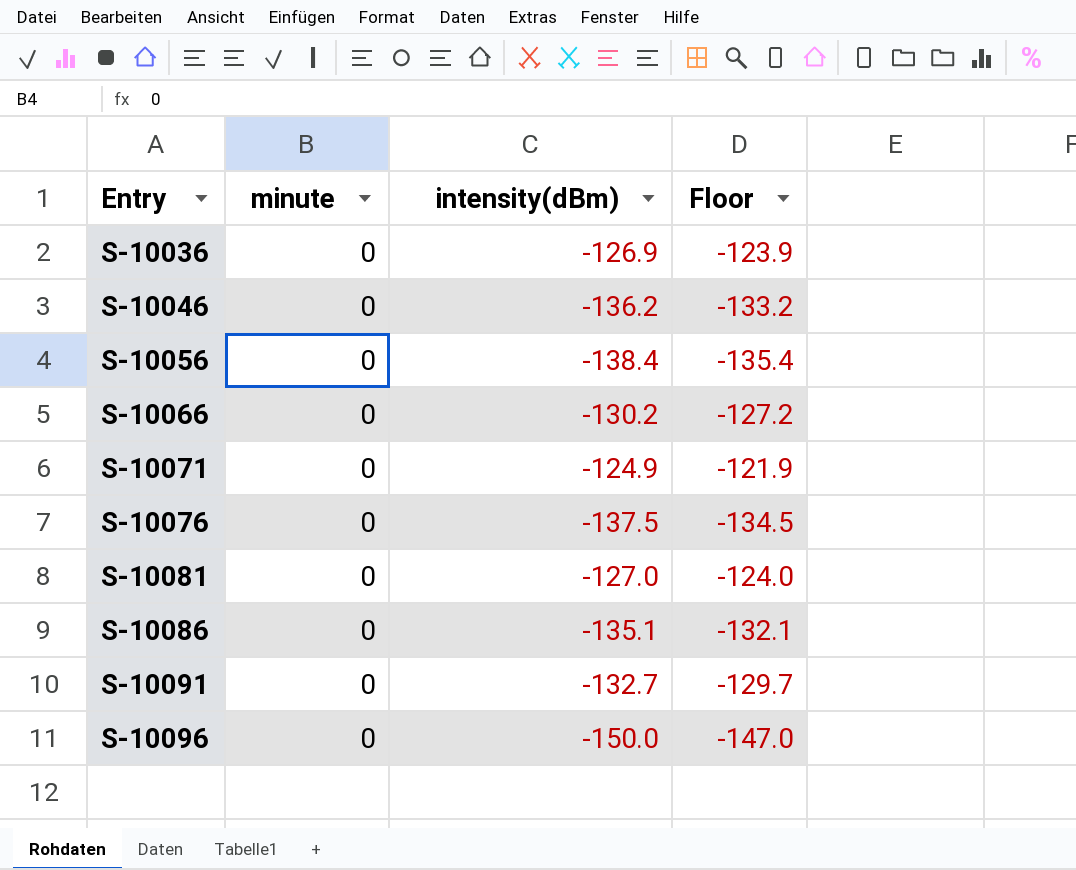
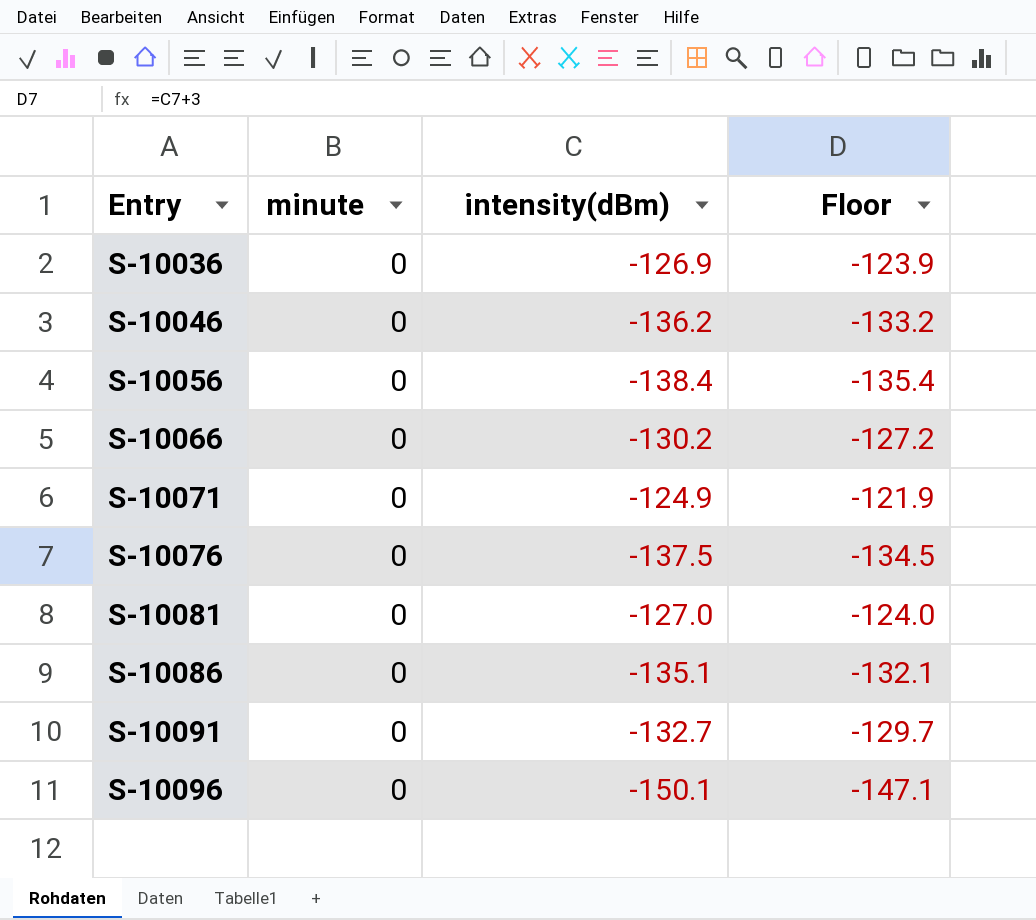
S-10096 | intensity(dBm): -150.0 -> -150.1
S-10096 | Floor: -147.0 -> -147.1

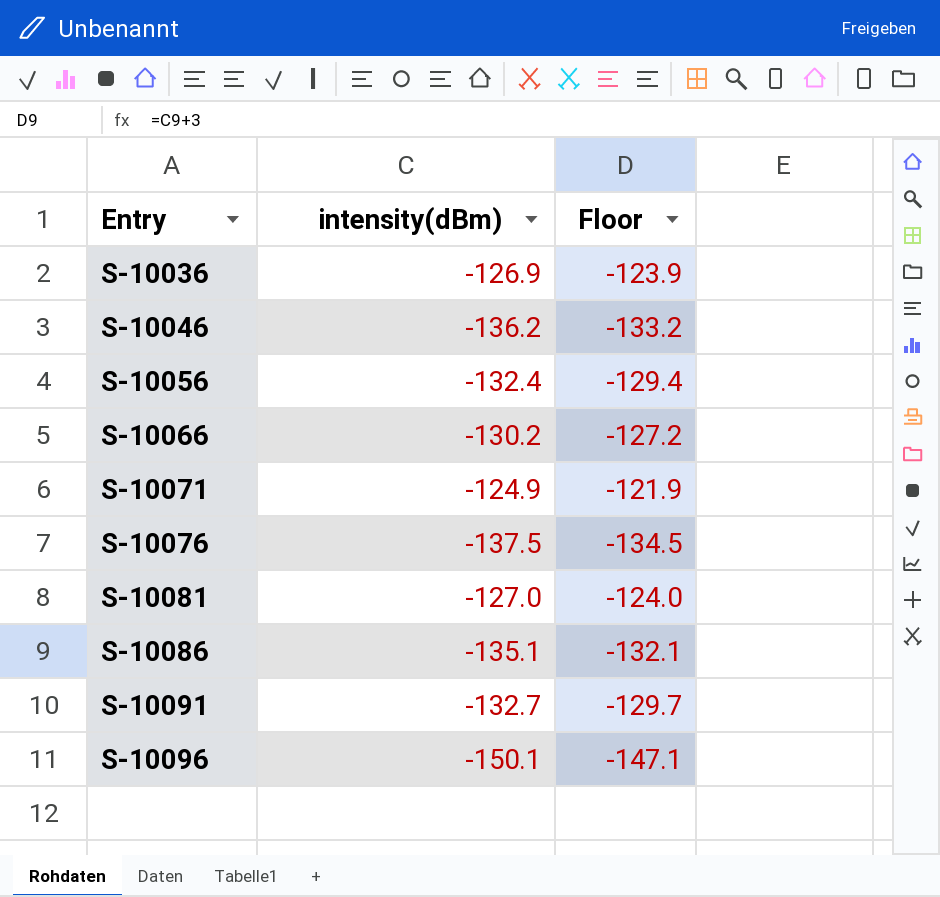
column minute | position: 2 -> none
S-10056 | intensity(dBm): -138.4 -> -132.4
S-10056 | Floor: -135.4 -> -129.4

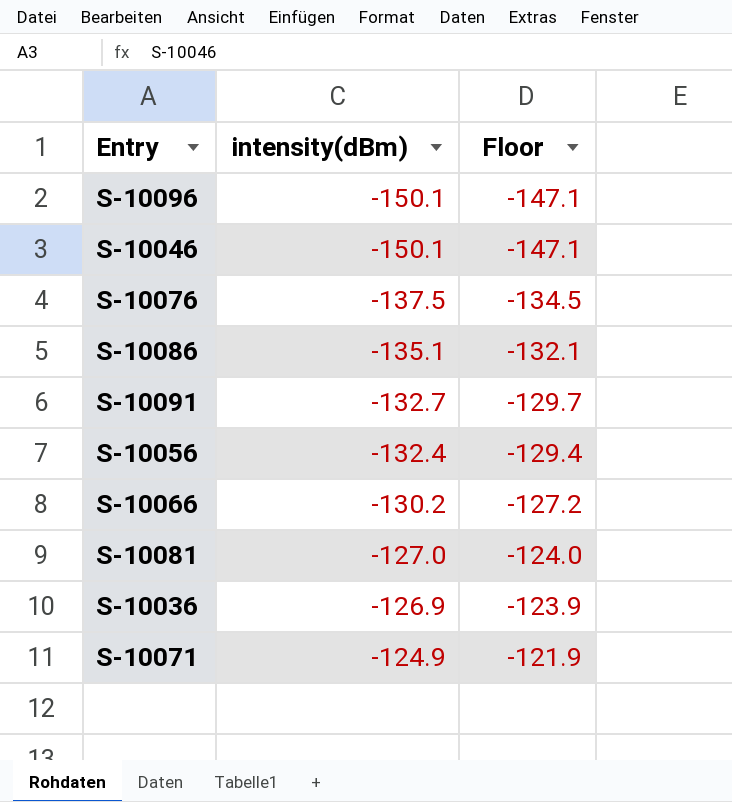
row order: Entry ascending -> intensity(dBm) ascending
S-10046 | intensity(dBm): -136.2 -> -150.1
S-10046 | Floor: -133.2 -> -147.1

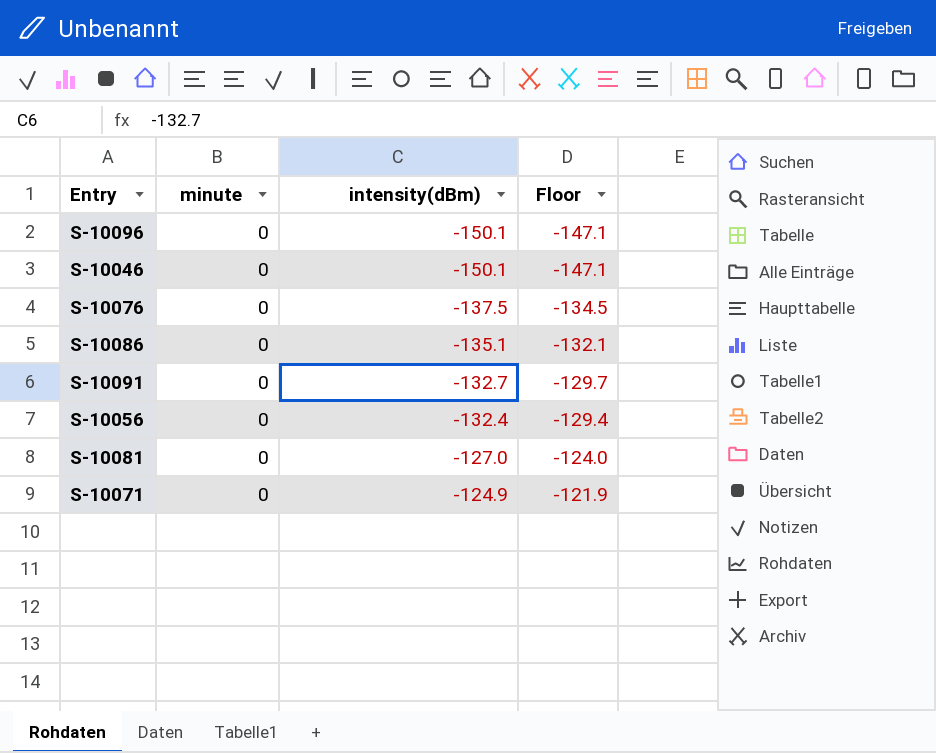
column minute | position: none -> 2
row S-10066: -130.2 | -127.2 -> none
row S-10036: -126.9 | -123.9 -> none

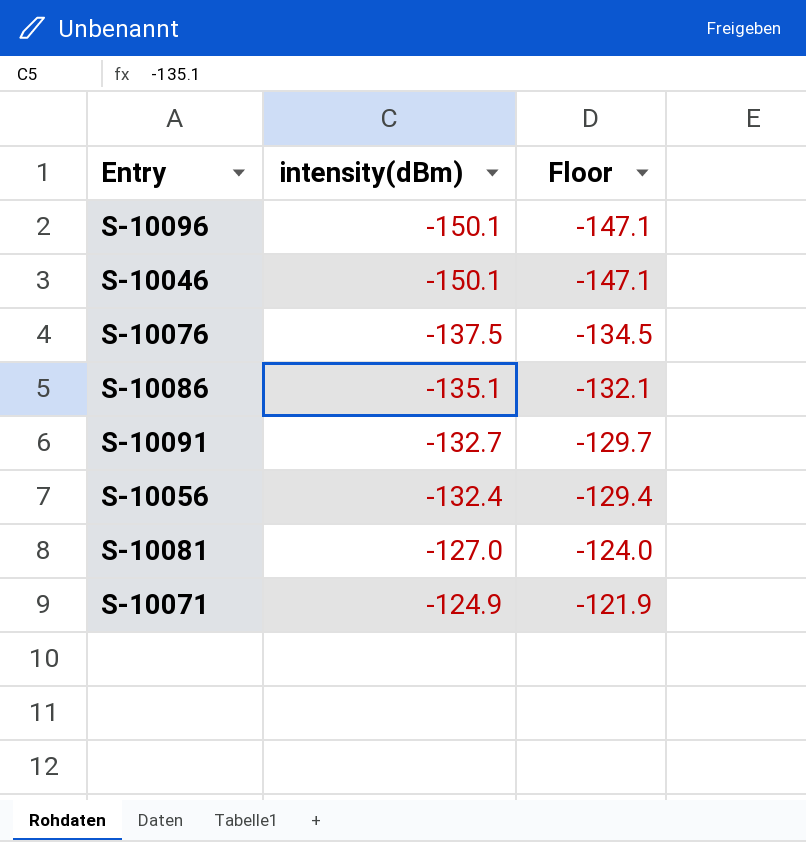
column minute | position: 2 -> none

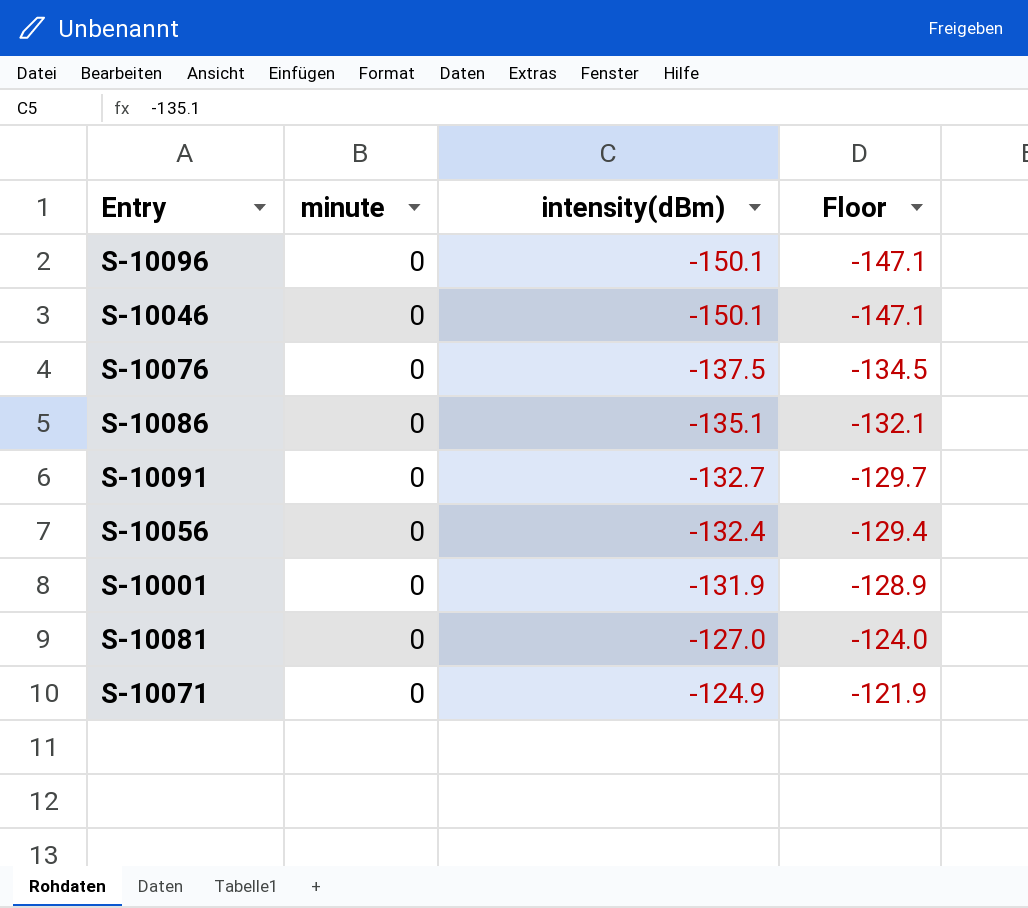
column minute | position: none -> 2
row S-10001: none -> 0 | -131.9 | -128.9

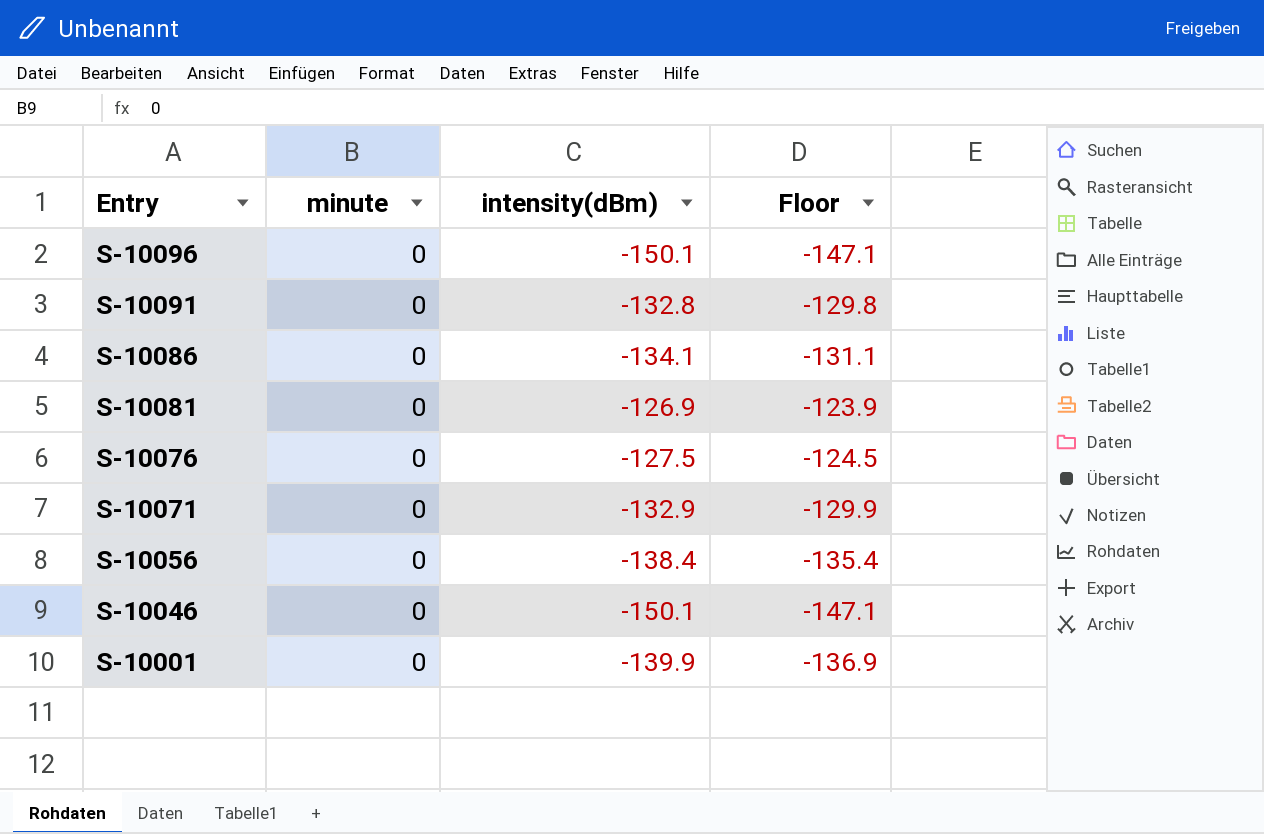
row order: intensity(dBm) ascending -> Entry descending
S-10091 | intensity(dBm): -132.7 -> -132.8
S-10091 | Floor: -129.7 -> -129.8
S-10086 | intensity(dBm): -135.1 -> -134.1
S-10086 | Floor: -132.1 -> -131.1
S-10081 | intensity(dBm): -127.0 -> -126.9
S-10081 | Floor: -124.0 -> -123.9
S-10076 | intensity(dBm): -137.5 -> -127.5
S-10076 | Floor: -134.5 -> -124.5
S-10071 | intensity(dBm): -124.9 -> -132.9
S-10071 | Floor: -121.9 -> -129.9
S-10056 | intensity(dBm): -132.4 -> -138.4
S-10056 | Floor: -129.4 -> -135.4
S-10001 | intensity(dBm): -131.9 -> -139.9
S-10001 | Floor: -128.9 -> -136.9

